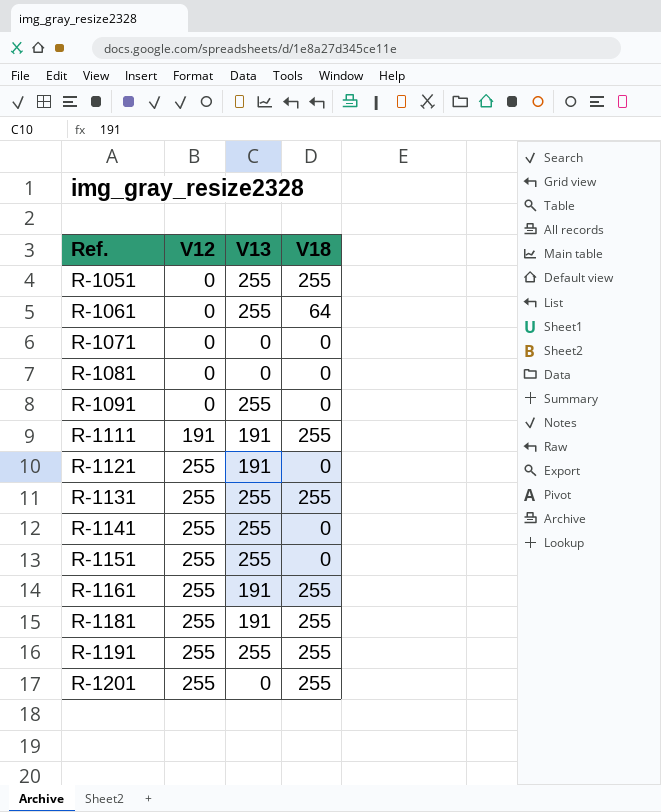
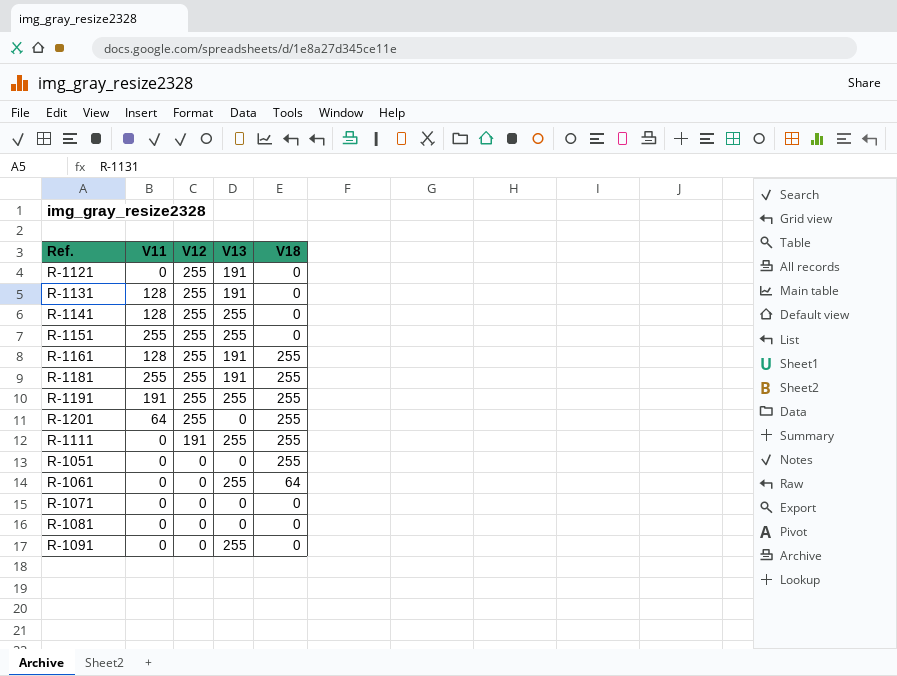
row order: Ref. ascending -> V12 descending
column V11 | position: none -> 2
R-1131 | V13: 255 -> 191
R-1131 | V18: 255 -> 0
R-1111 | V13: 191 -> 255
R-1051 | V13: 255 -> 0

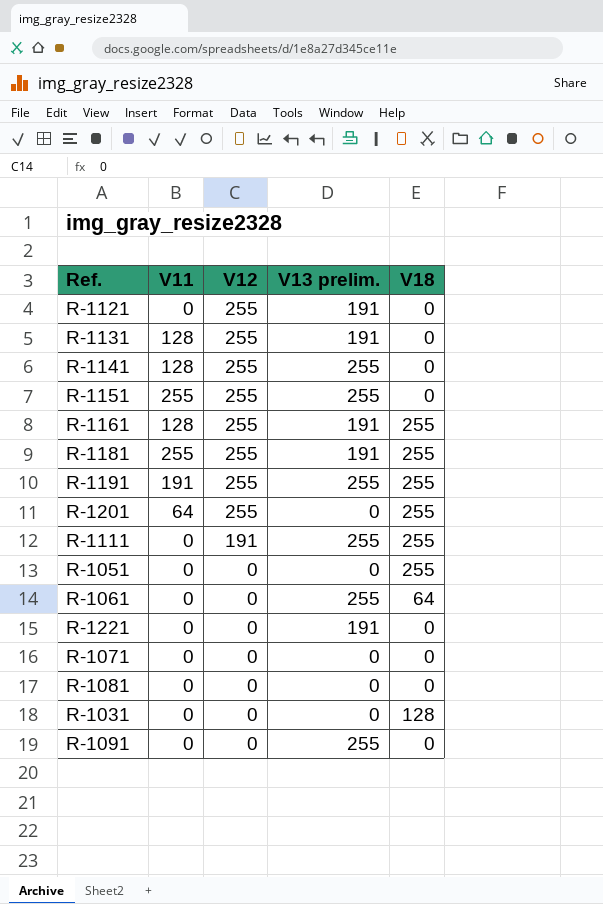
column name: V13 -> V13 prelim.
row R-1221: none -> 0 | 0 | 191 | 0
row R-1031: none -> 0 | 0 | 0 | 128

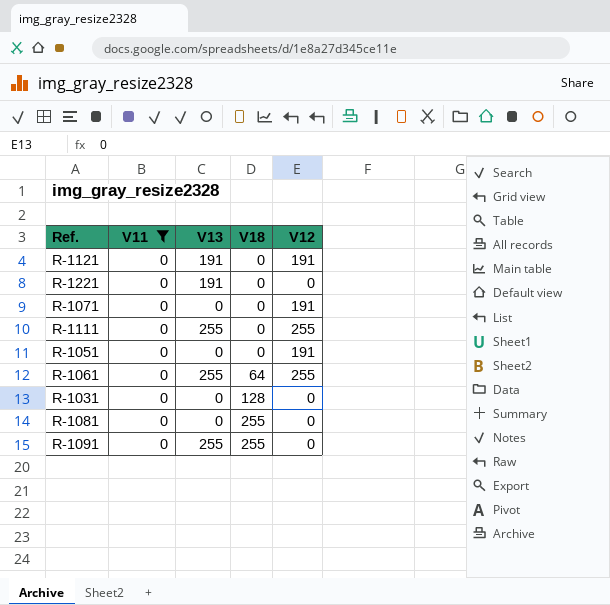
filter: none -> V11 = 0
row order: V12 descending -> V18 ascending
column name: V13 prelim. -> V13
column V12 | position: 3 -> 5
R-1121 | V12: 255 -> 191
R-1071 | V12: 0 -> 191
R-1111 | V18: 255 -> 0
R-1111 | V12: 191 -> 255
R-1051 | V18: 255 -> 0
R-1051 | V12: 0 -> 191
R-1061 | V12: 0 -> 255
R-1081 | V18: 0 -> 255
R-1091 | V18: 0 -> 255

